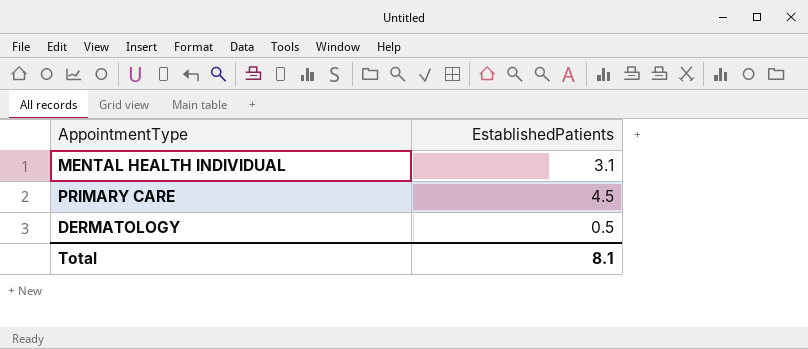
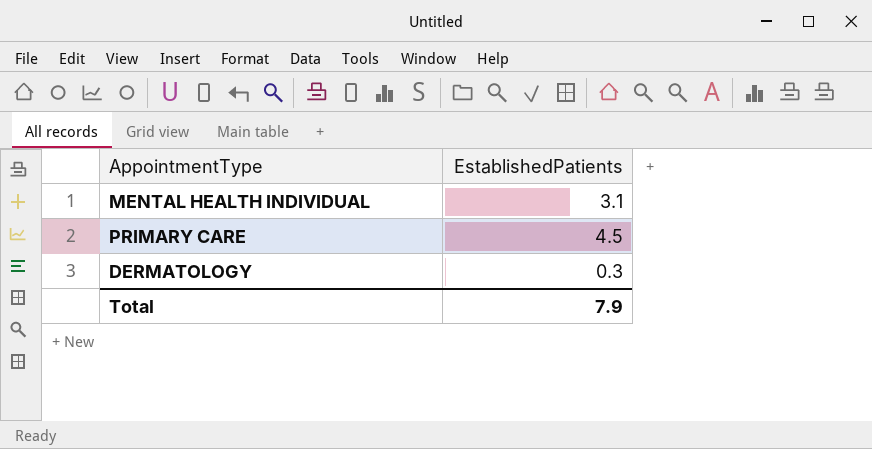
DERMATOLOGY | EstablishedPatients: 0.5 -> 0.3
Total | EstablishedPatients: 8.1 -> 7.9

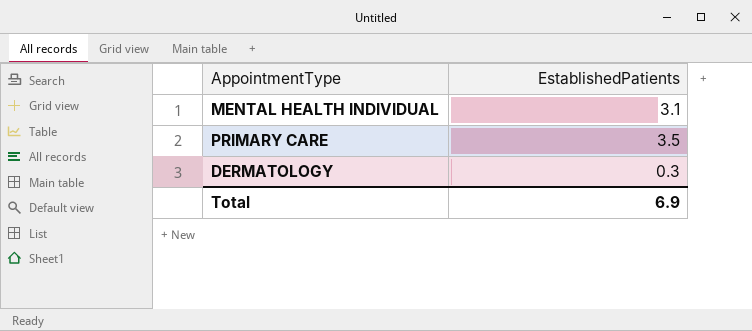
PRIMARY CARE | EstablishedPatients: 4.5 -> 3.5
Total | EstablishedPatients: 7.9 -> 6.9

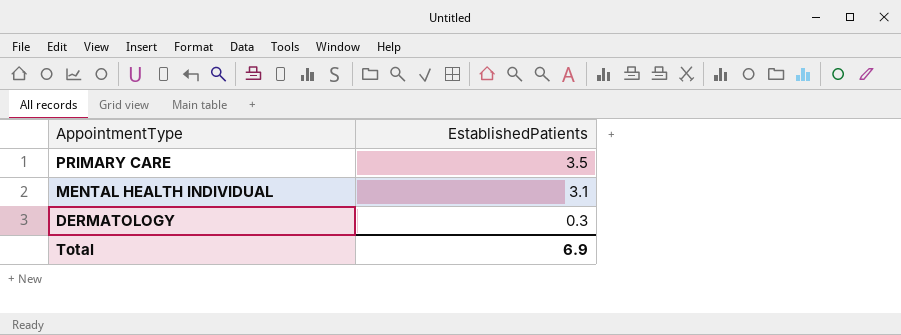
row order: none -> AppointmentType descending

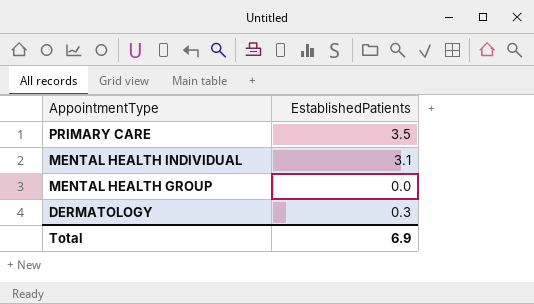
row MENTAL HEALTH GROUP: none -> 0.0

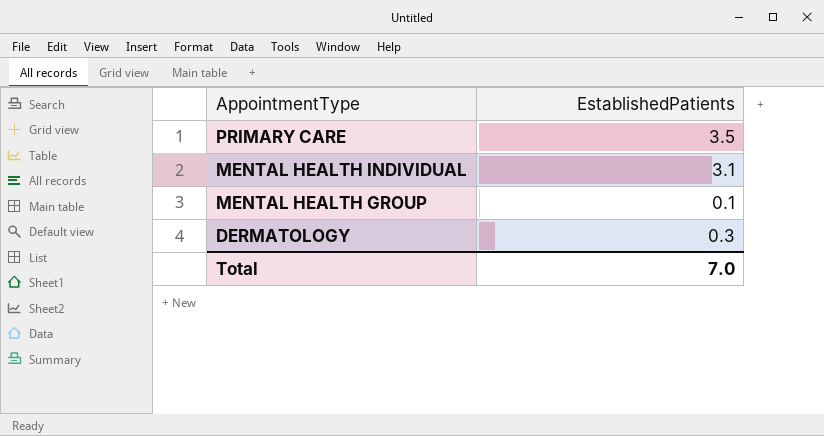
MENTAL HEALTH GROUP | EstablishedPatients: 0.0 -> 0.1
Total | EstablishedPatients: 6.9 -> 7.0

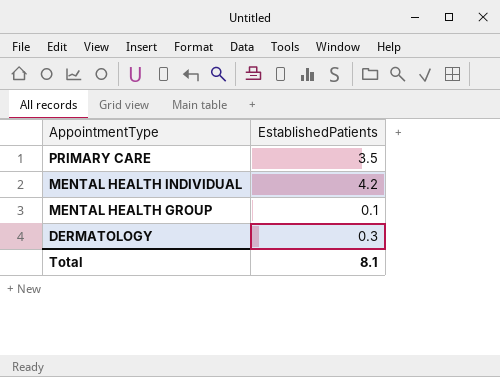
MENTAL HEALTH INDIVIDUAL | EstablishedPatients: 3.1 -> 4.2
Total | EstablishedPatients: 7.0 -> 8.1

